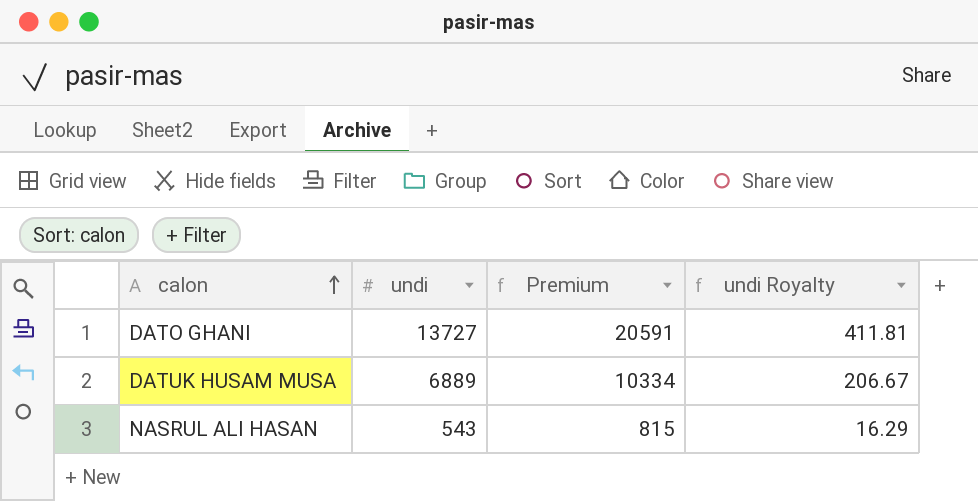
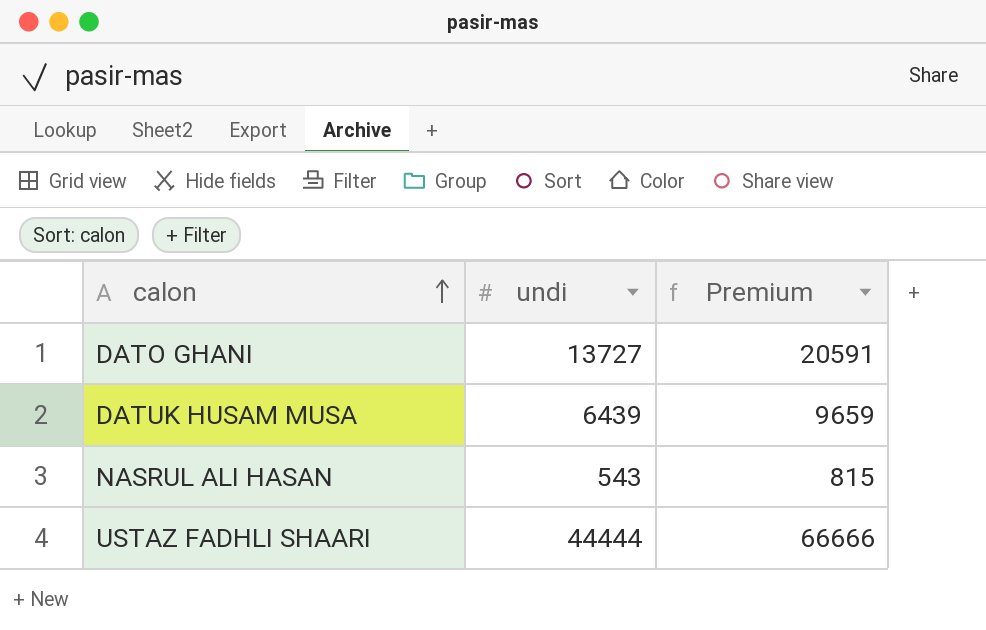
column undi Royalty | formula: [undi] * 0.03 -> none
DATUK HUSAM MUSA | undi: 6889 -> 6439
DATUK HUSAM MUSA | Premium: 10334 -> 9659
row USTAZ FADHLI SHAARI: none -> 44444 | 66666

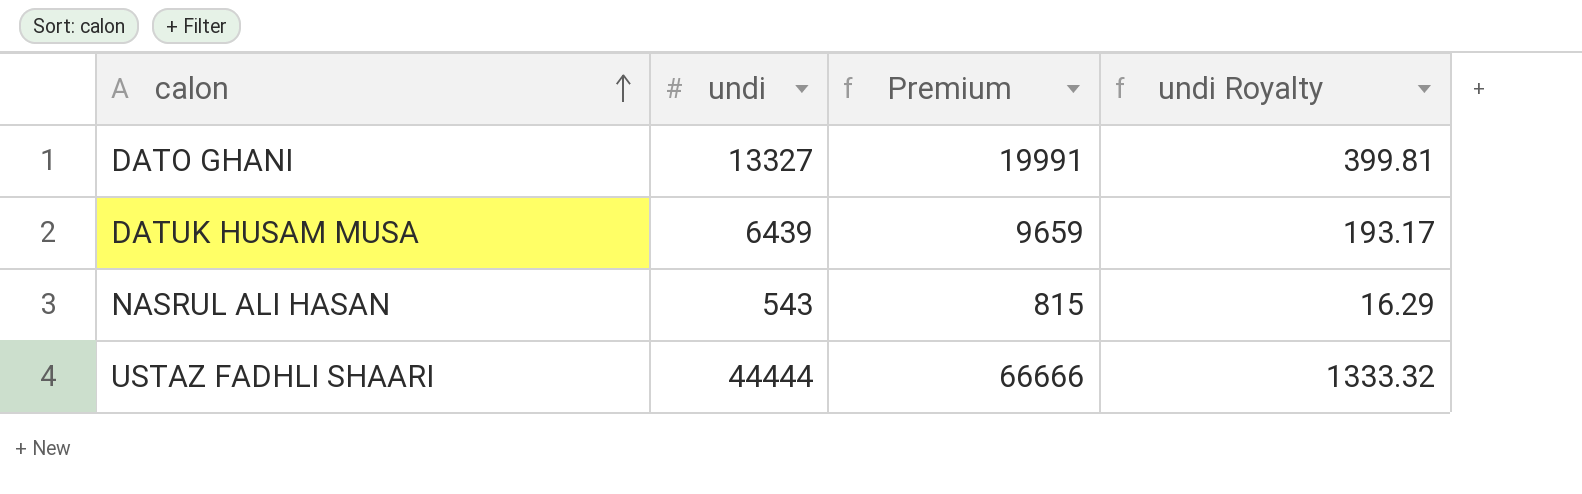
column undi Royalty | formula: none -> [undi] * 0.03
DATO GHANI | undi: 13727 -> 13327
DATO GHANI | Premium: 20591 -> 19991

